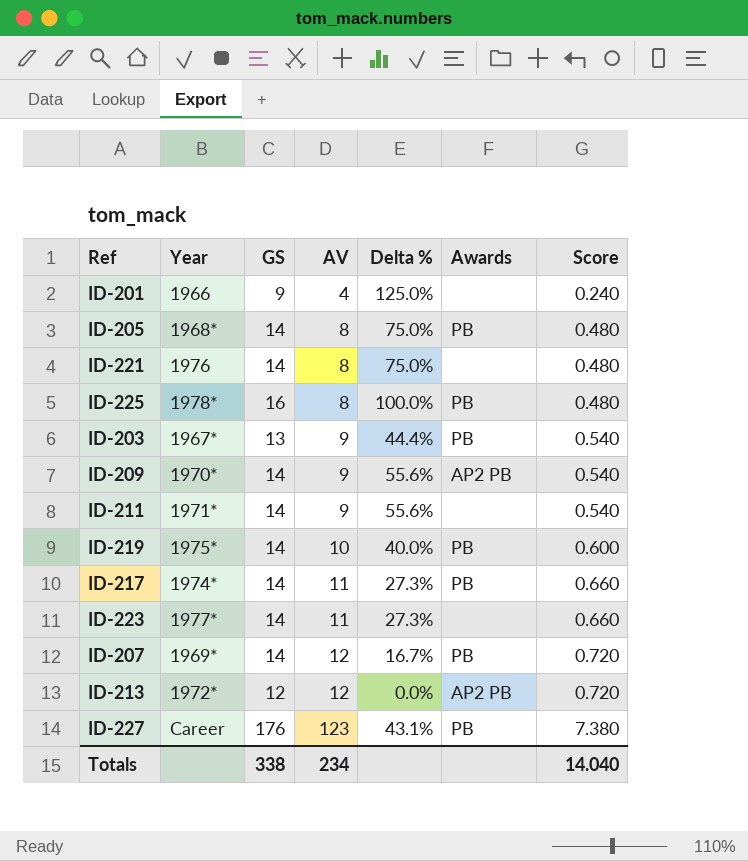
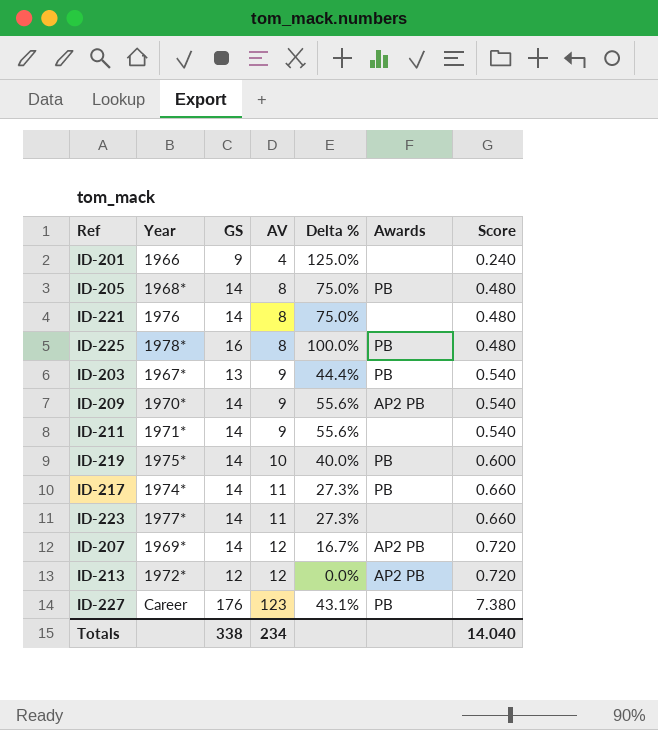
ID-207 | Awards: PB -> AP2 PB

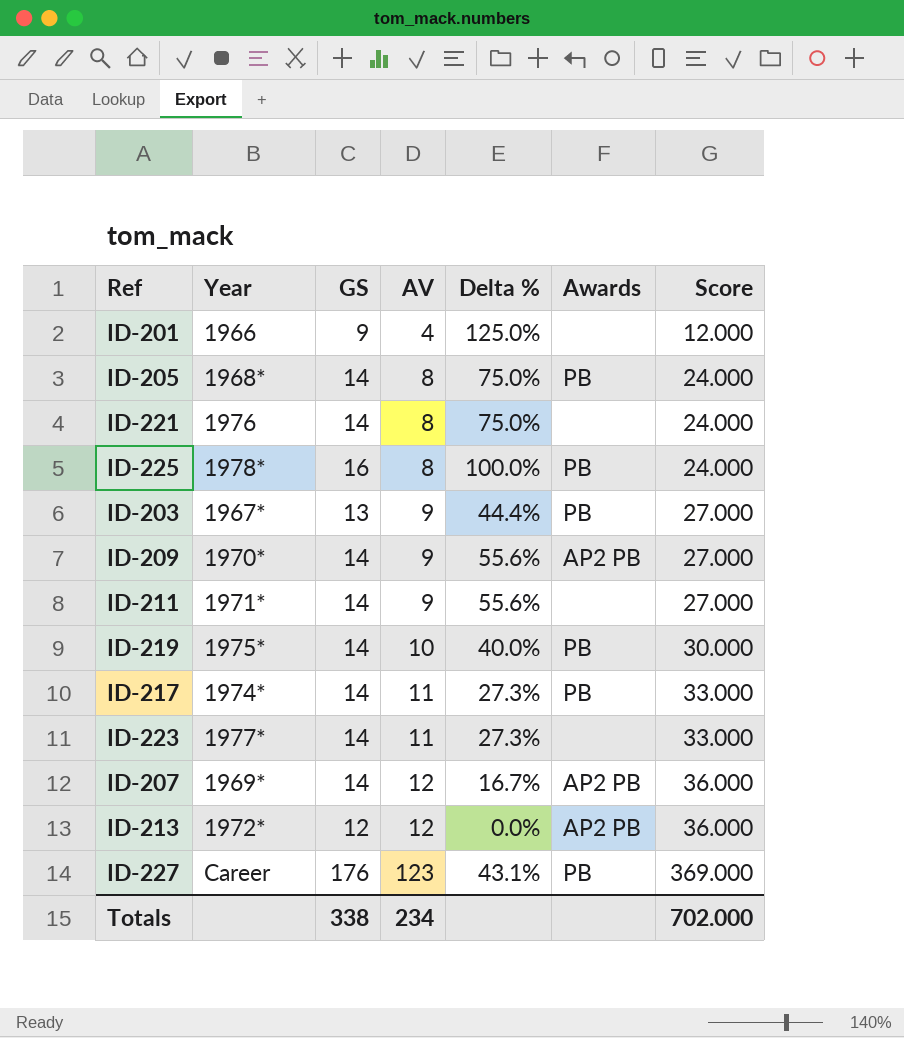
column Score | formula: [AV] * 0.06 -> [AV] * 3
Totals | Score: 14.040 -> 702.000

